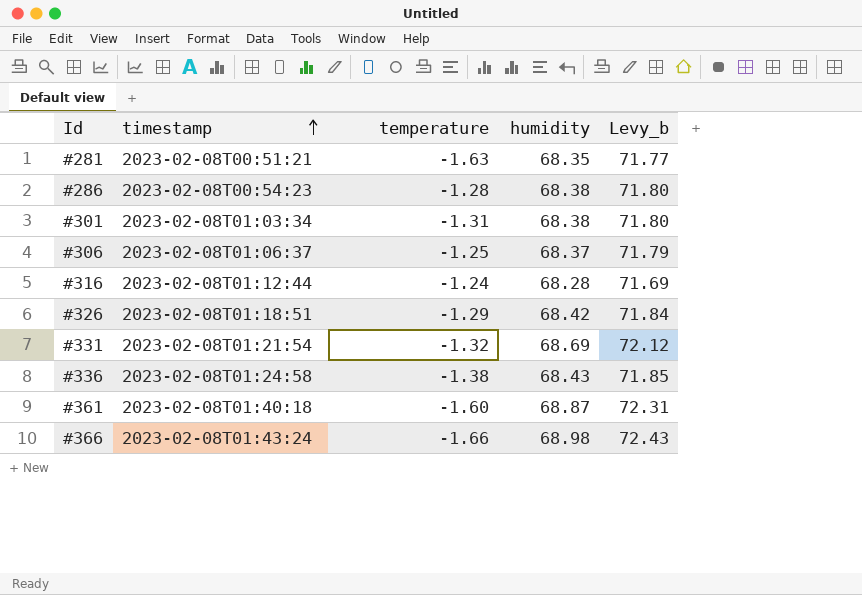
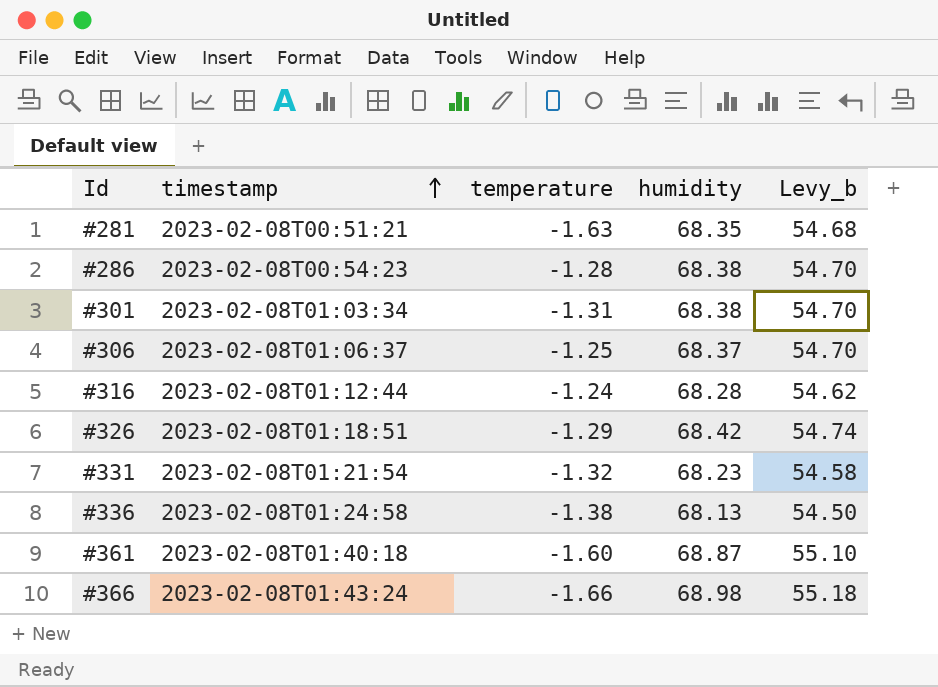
column Levy_b | formula: [humidity] * 1.05 -> [humidity] * 0.8
#331 | humidity: 68.69 -> 68.23
#336 | humidity: 68.43 -> 68.13

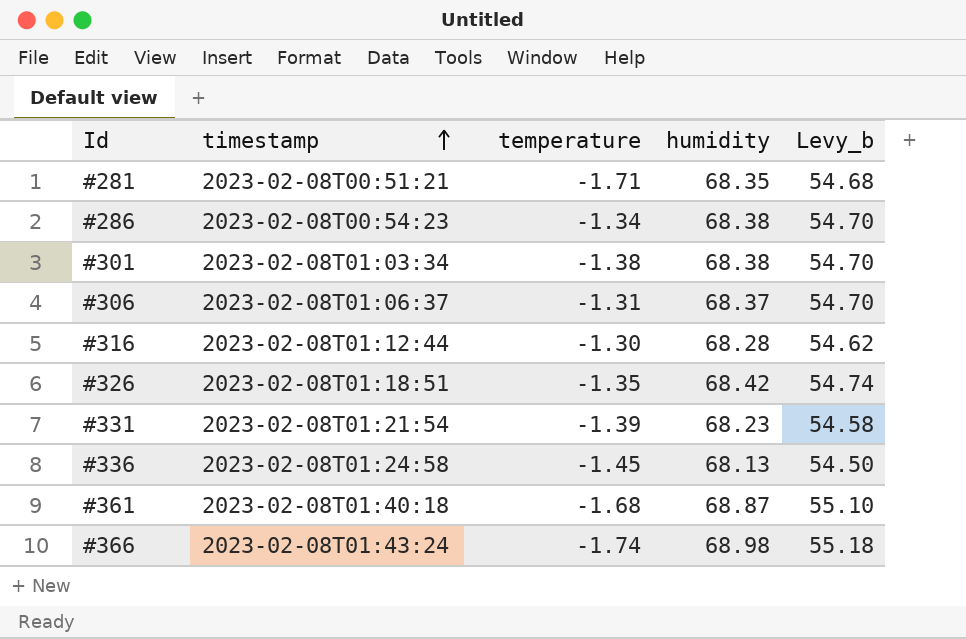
#281 | temperature: -1.63 -> -1.71
#286 | temperature: -1.28 -> -1.34
#301 | temperature: -1.31 -> -1.38
#306 | temperature: -1.25 -> -1.31
#316 | temperature: -1.24 -> -1.30
#326 | temperature: -1.29 -> -1.35
#331 | temperature: -1.32 -> -1.39
#336 | temperature: -1.38 -> -1.45
#361 | temperature: -1.60 -> -1.68
#366 | temperature: -1.66 -> -1.74

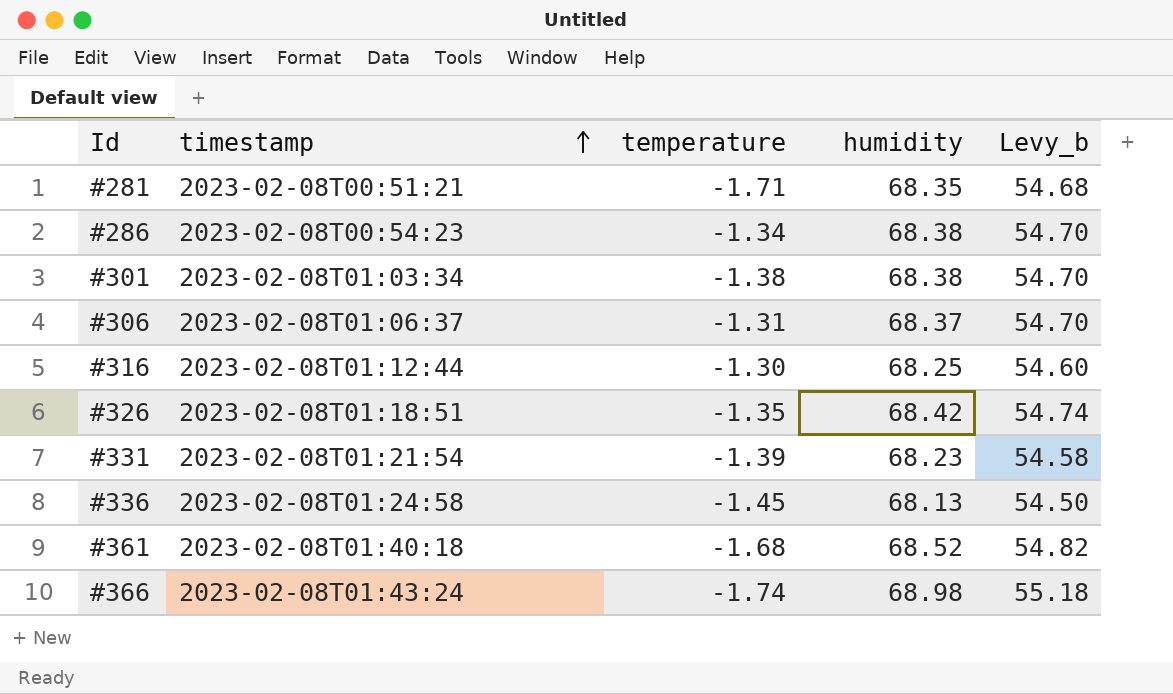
#316 | humidity: 68.28 -> 68.25
#316 | Levy_b: 54.62 -> 54.60
#361 | humidity: 68.87 -> 68.52
#361 | Levy_b: 55.10 -> 54.82

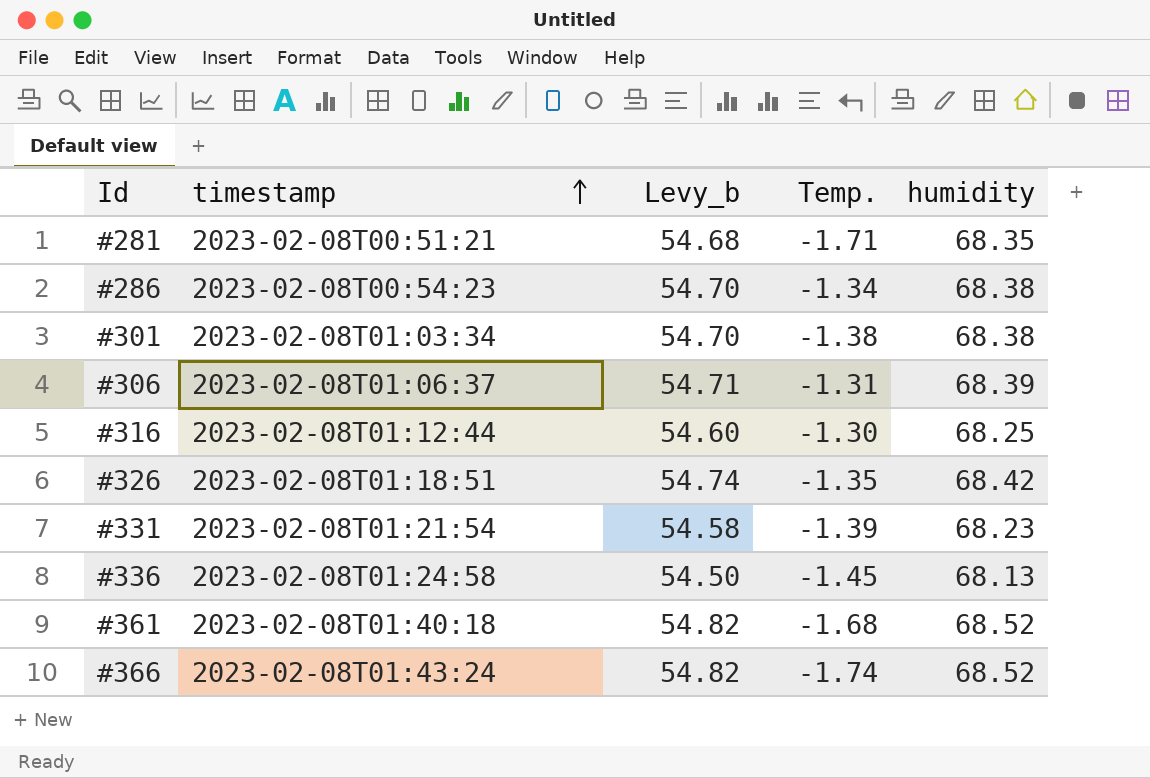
column Levy_b | position: 5 -> 3
column name: temperature -> Temp.
#306 | Levy_b: 54.70 -> 54.71
#306 | humidity: 68.37 -> 68.39
#366 | Levy_b: 55.18 -> 54.82
#366 | humidity: 68.98 -> 68.52

